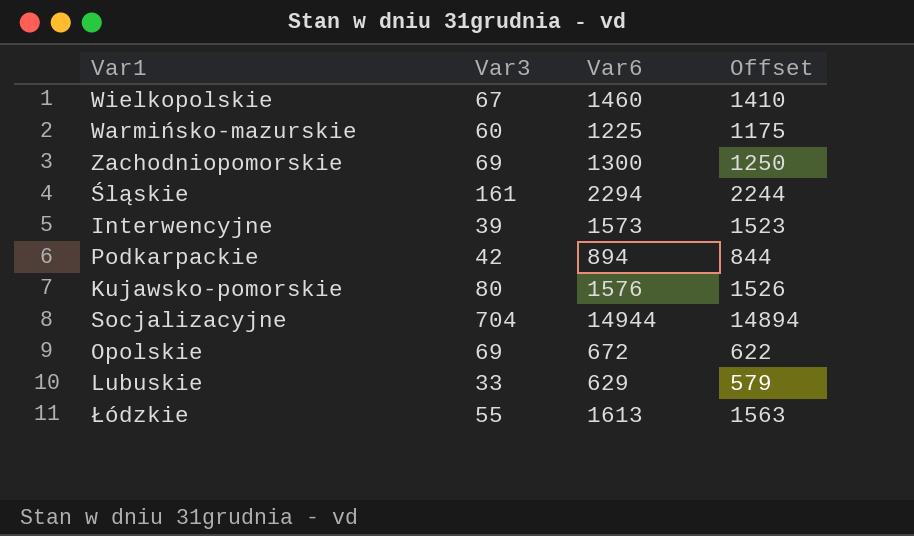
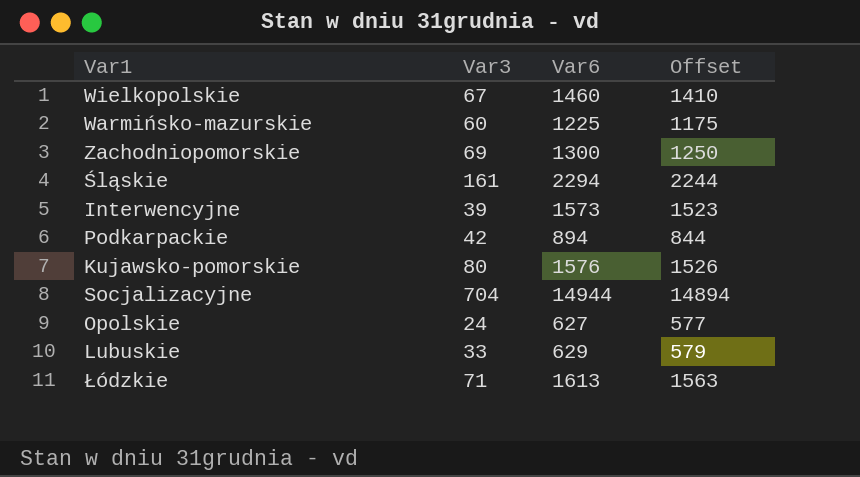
Opolskie | Var3: 69 -> 24
Opolskie | Var6: 672 -> 627
Opolskie | Offset: 622 -> 577
Łódzkie | Var3: 55 -> 71

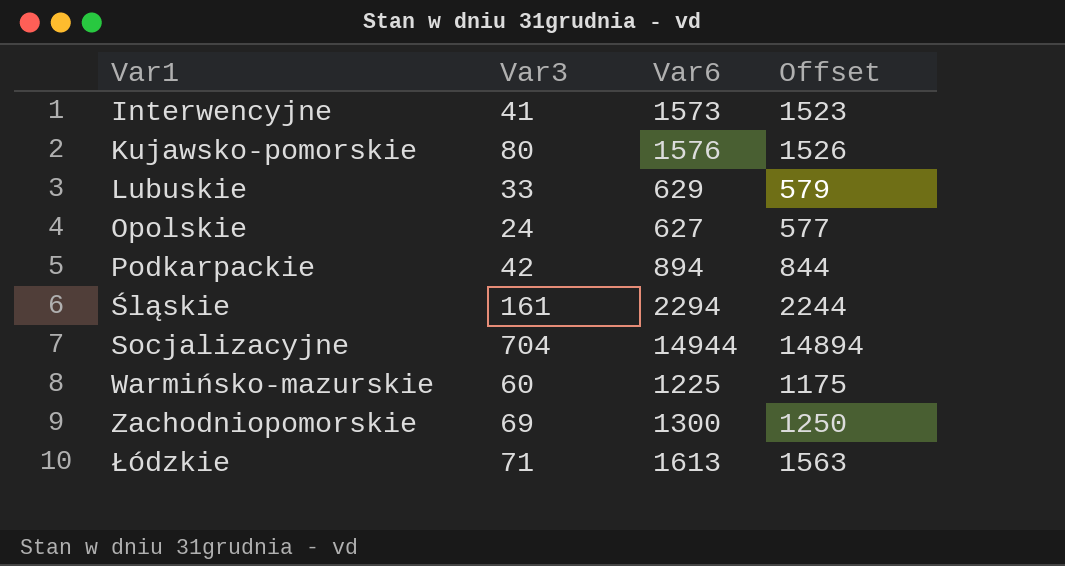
row order: none -> Var1 ascending
row Wielkopolskie: 67 | 1460 | 1410 -> none
Interwencyjne | Var3: 39 -> 41

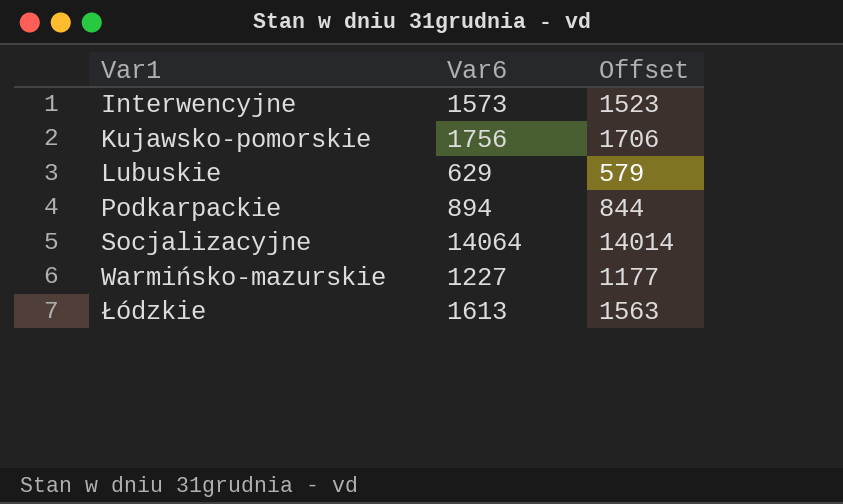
column Var3 | position: 2 -> none
row Opolskie: 24 | 627 | 577 -> none
row Śląskie: 161 | 2294 | 2244 -> none
row Zachodniopomorskie: 69 | 1300 | 1250 -> none
Kujawsko-pomorskie | Var6: 1576 -> 1756
Kujawsko-pomorskie | Offset: 1526 -> 1706
Socjalizacyjne | Var6: 14944 -> 14064
Socjalizacyjne | Offset: 14894 -> 14014
Warmińsko-mazurskie | Var6: 1225 -> 1227
Warmińsko-mazurskie | Offset: 1175 -> 1177

